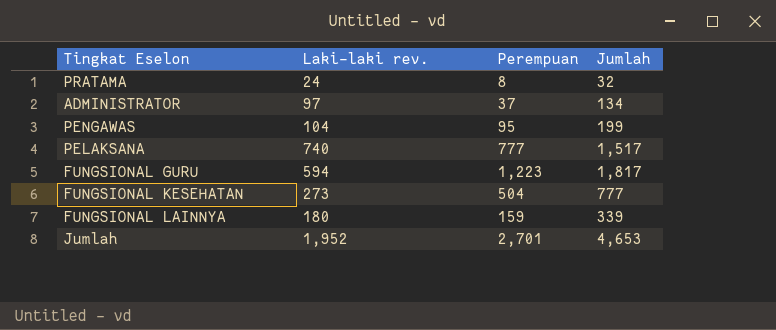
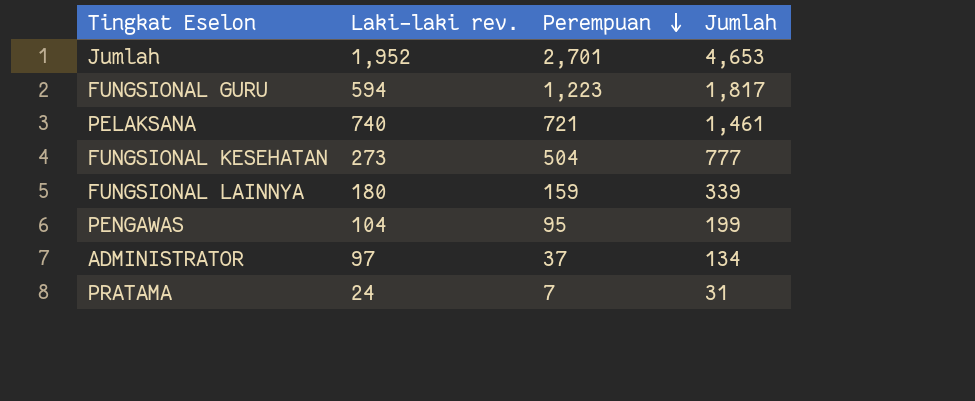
row order: none -> Perempuan descending
PELAKSANA | Perempuan: 777 -> 721
PELAKSANA | Jumlah: 1,517 -> 1,461
PRATAMA | Perempuan: 8 -> 7
PRATAMA | Jumlah: 32 -> 31

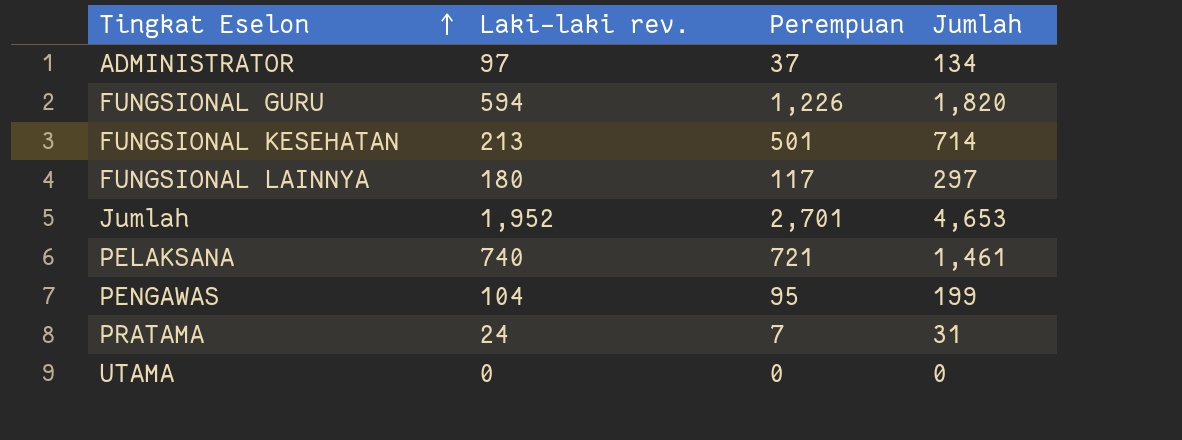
row order: Perempuan descending -> Tingkat Eselon ascending
FUNGSIONAL GURU | Perempuan: 1,223 -> 1,226
FUNGSIONAL GURU | Jumlah: 1,817 -> 1,820
FUNGSIONAL KESEHATAN | Laki-laki rev.: 273 -> 213
FUNGSIONAL KESEHATAN | Perempuan: 504 -> 501
FUNGSIONAL KESEHATAN | Jumlah: 777 -> 714
FUNGSIONAL LAINNYA | Perempuan: 159 -> 117
FUNGSIONAL LAINNYA | Jumlah: 339 -> 297
row UTAMA: none -> 0 | 0 | 0

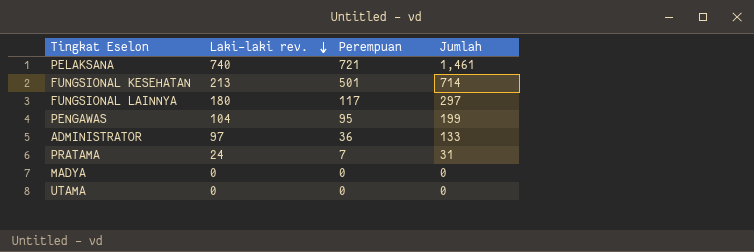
row order: Tingkat Eselon ascending -> Laki-laki rev. descending
row FUNGSIONAL GURU: 594 | 1,226 | 1,820 -> none
row Jumlah: 1,952 | 2,701 | 4,653 -> none
ADMINISTRATOR | Perempuan: 37 -> 36
ADMINISTRATOR | Jumlah: 134 -> 133
row MADYA: none -> 0 | 0 | 0

